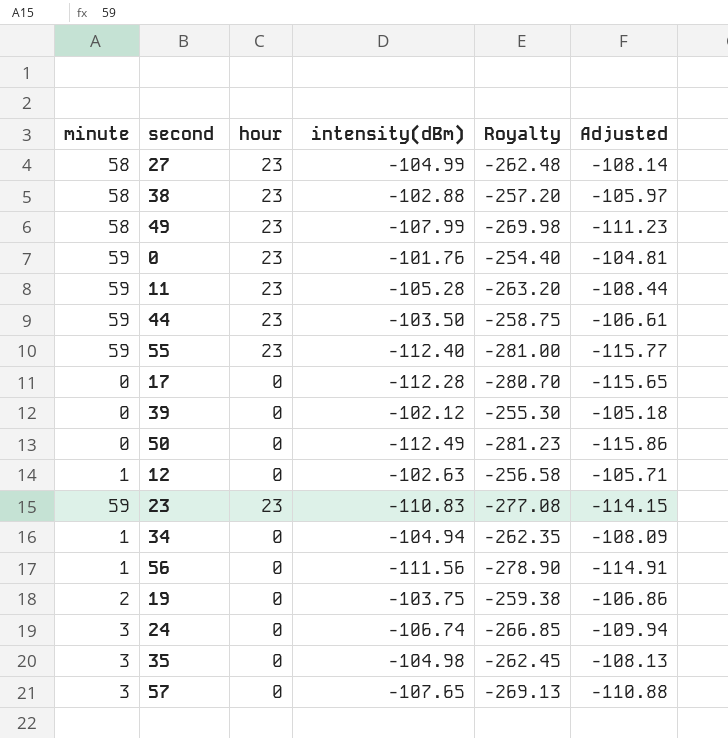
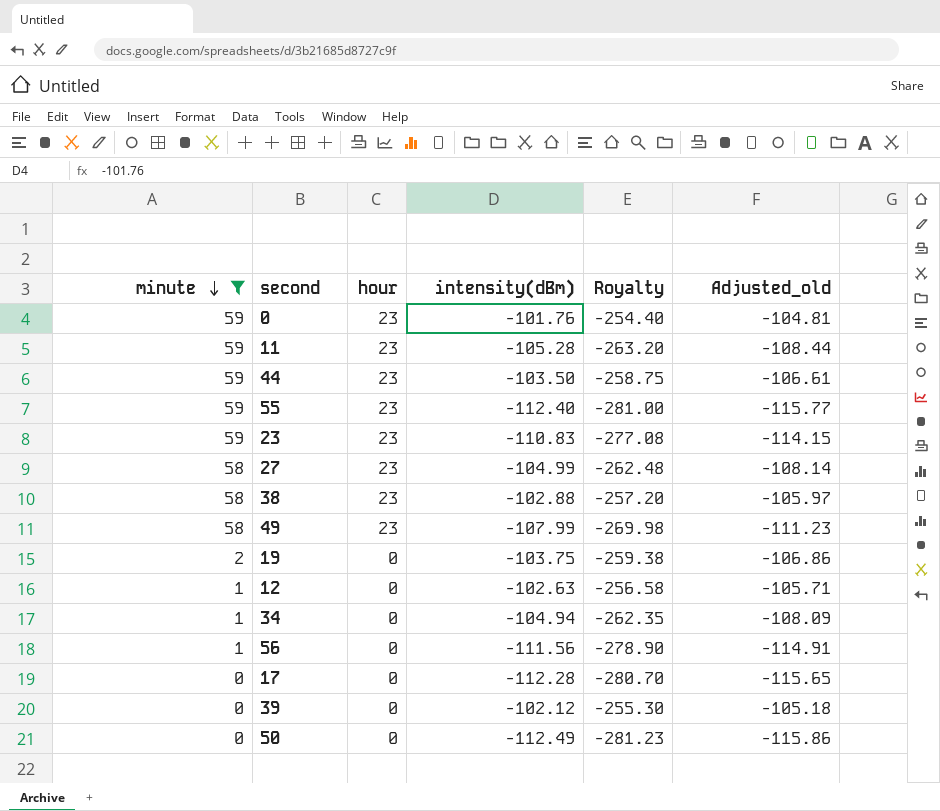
filter: none -> minute != 3
row order: none -> minute descending
column name: Adjusted -> Adjusted_old

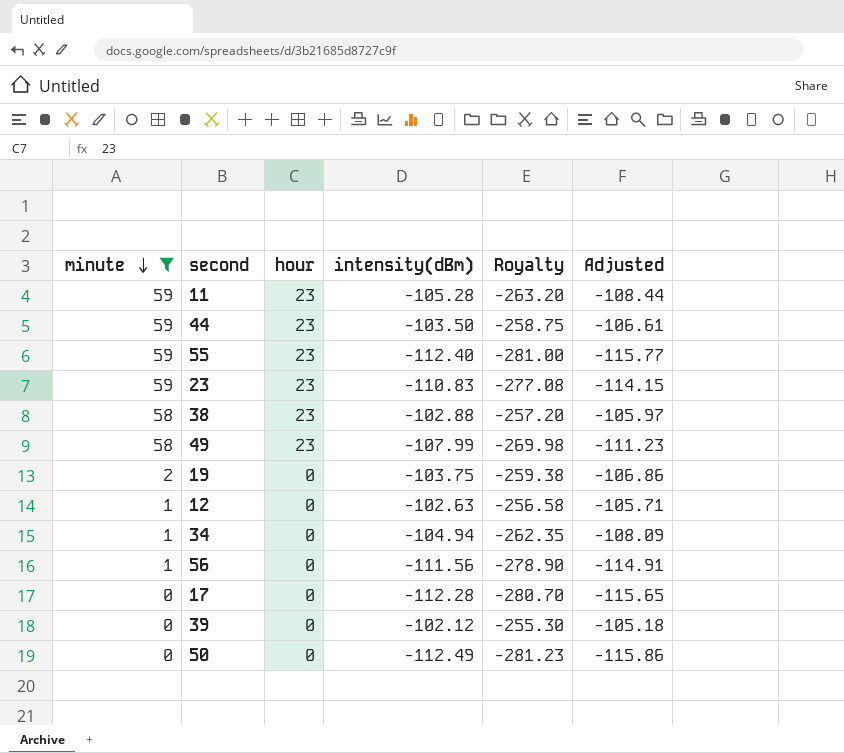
column name: Adjusted_old -> Adjusted
row 0: 59 | 23 | -101.76 | -254.40 | -104.81 -> none
row 27: 58 | 23 | -104.99 | -262.48 | -108.14 -> none

